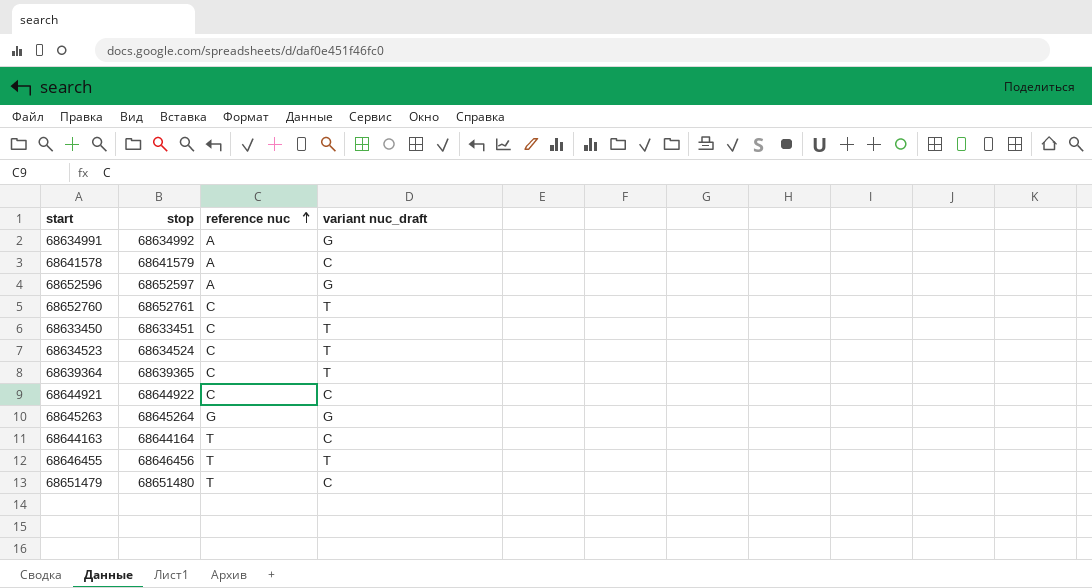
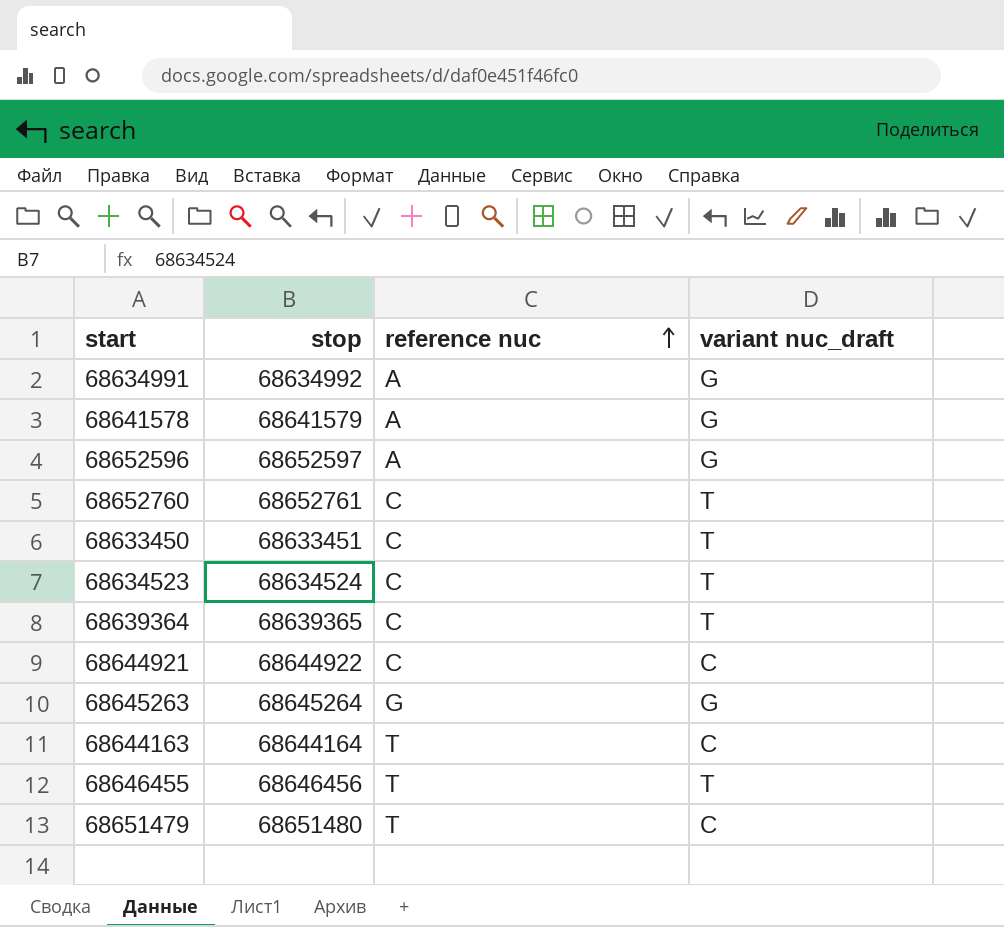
68641578 | variant nuc_draft: C -> G

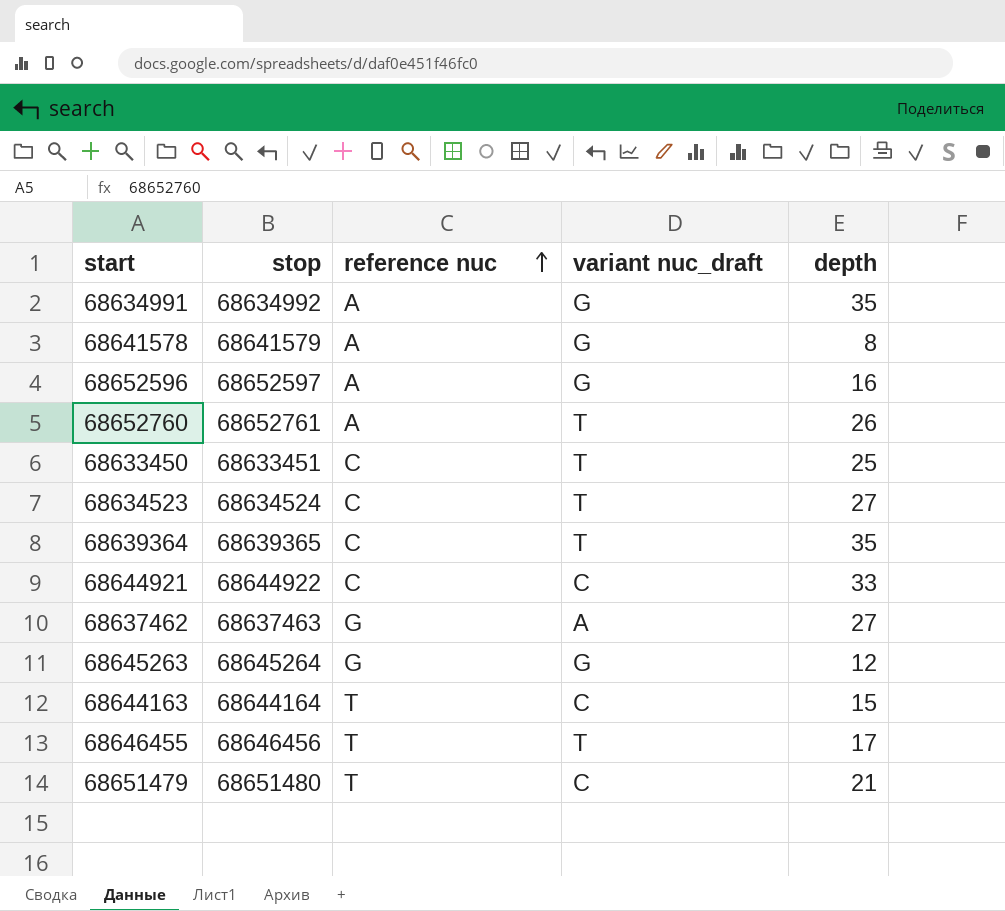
column depth | position: none -> 5
68652760 | reference nuc: C -> A
row 68637462: none -> 68637463 | G | A | 27

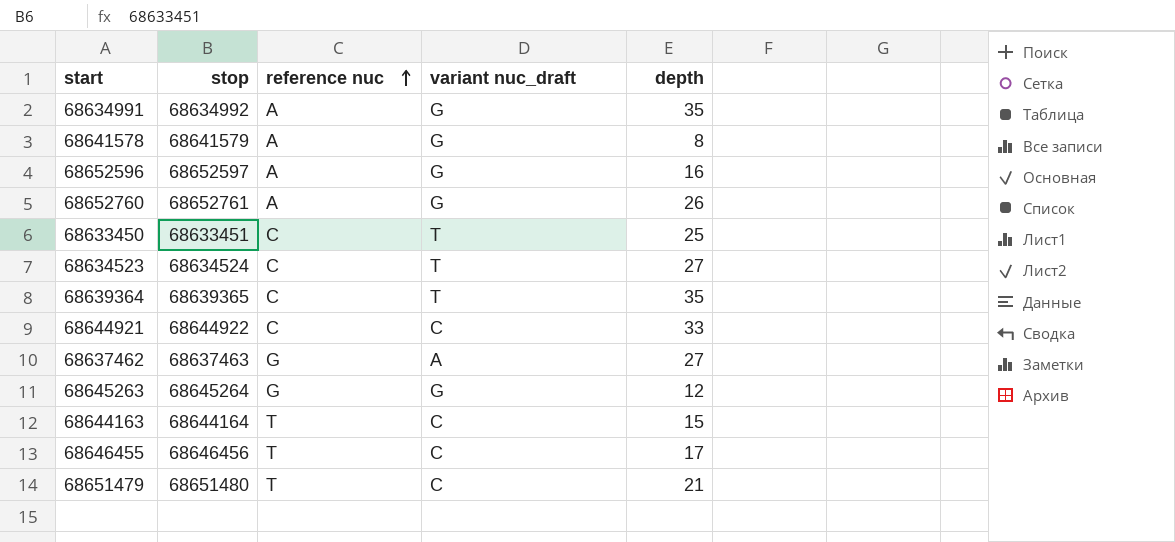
68652760 | variant nuc_draft: T -> G
68646455 | variant nuc_draft: T -> C

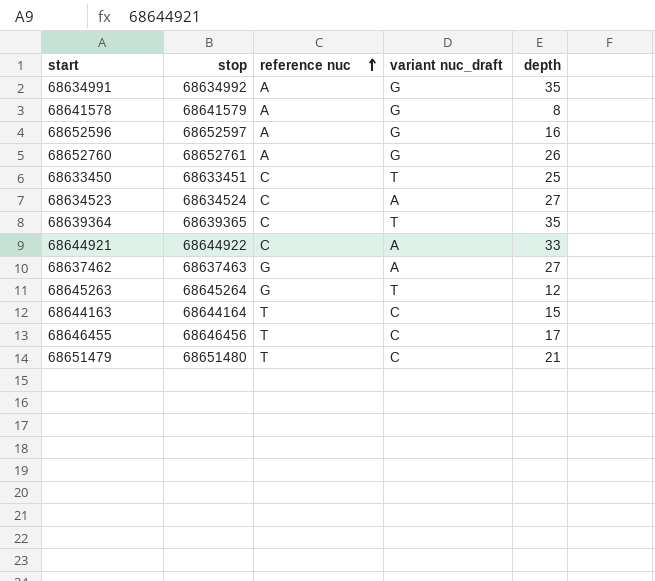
68634523 | variant nuc_draft: T -> A
68644921 | variant nuc_draft: C -> A
68645263 | variant nuc_draft: G -> T

